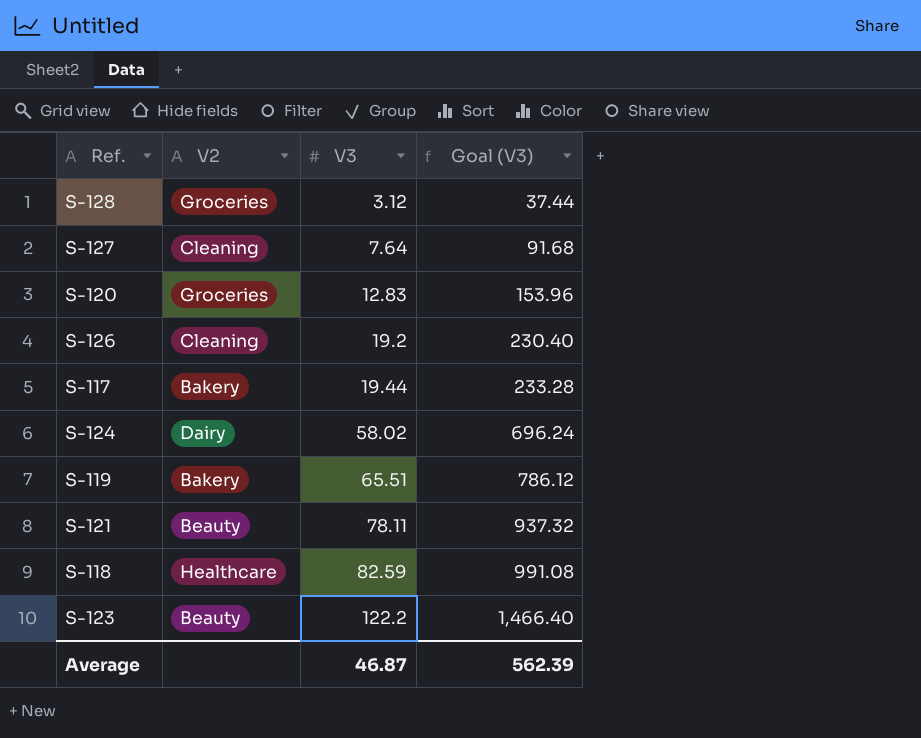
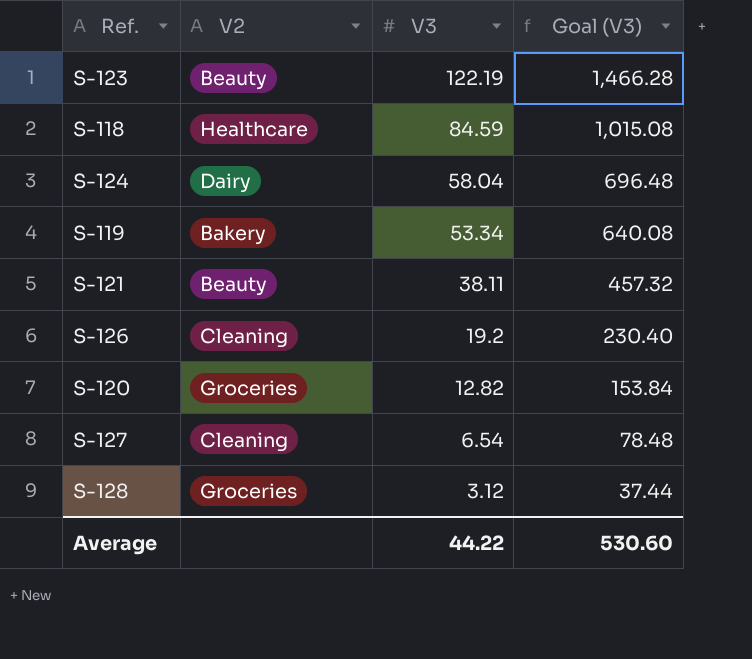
row order: V3 ascending -> V3 descending
row S-117: Bakery | 19.44 | 233.28 -> none
S-123 | V3: 122.2 -> 122.19
S-123 | Goal (V3): 1,466.40 -> 1,466.28
S-118 | V3: 82.59 -> 84.59
S-118 | Goal (V3): 991.08 -> 1,015.08
S-124 | V3: 58.02 -> 58.04
S-124 | Goal (V3): 696.24 -> 696.48
S-119 | V3: 65.51 -> 53.34
S-119 | Goal (V3): 786.12 -> 640.08
S-121 | V3: 78.11 -> 38.11
S-121 | Goal (V3): 937.32 -> 457.32
S-120 | V3: 12.83 -> 12.82
S-120 | Goal (V3): 153.96 -> 153.84
S-127 | V3: 7.64 -> 6.54
S-127 | Goal (V3): 91.68 -> 78.48
Average | V3: 46.87 -> 44.22
Average | Goal (V3): 562.39 -> 530.60

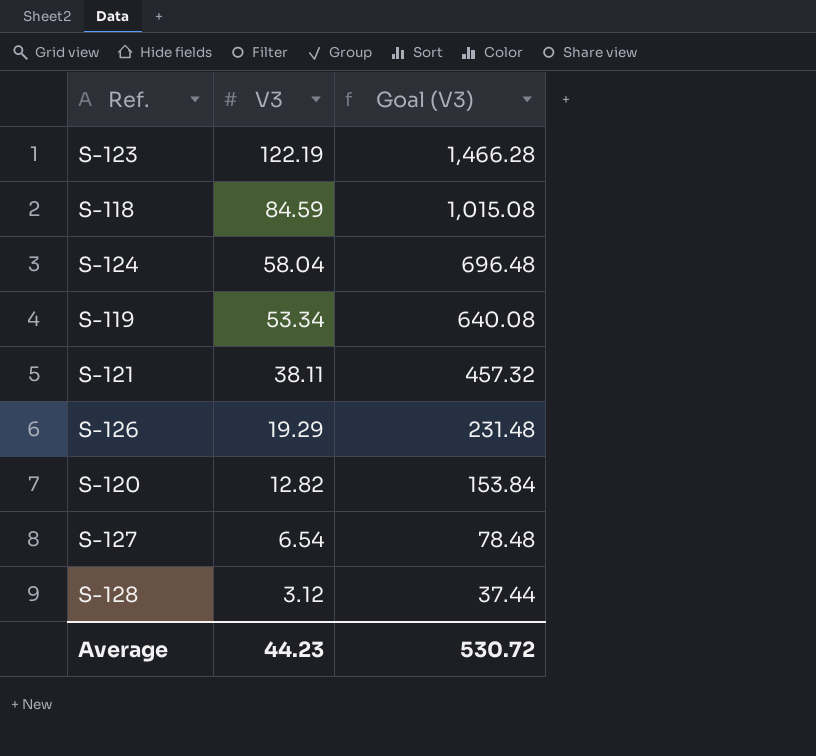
column V2 | position: 2 -> none
S-126 | V3: 19.2 -> 19.29
S-126 | Goal (V3): 230.40 -> 231.48
Average | V3: 44.22 -> 44.23
Average | Goal (V3): 530.60 -> 530.72

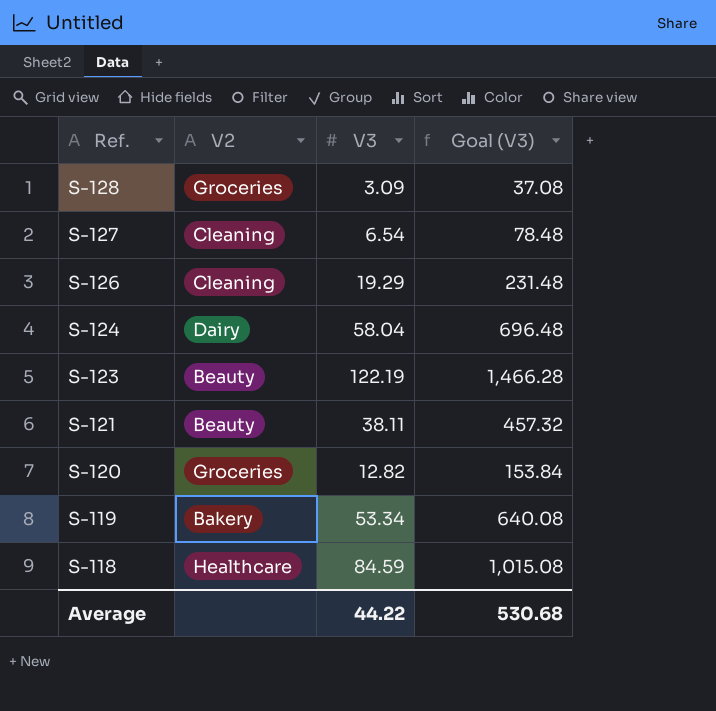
row order: V3 descending -> Ref. descending
column V2 | position: none -> 2
S-128 | V3: 3.12 -> 3.09
S-128 | Goal (V3): 37.44 -> 37.08
Average | V3: 44.23 -> 44.22
Average | Goal (V3): 530.72 -> 530.68

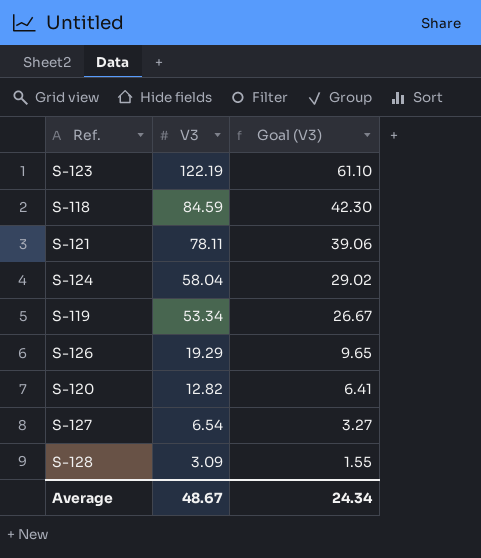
row order: Ref. descending -> V3 descending
column V2 | position: 2 -> none
column Goal (V3) | formula: [V3] * 12 -> [V3] * 0.5
S-121 | V3: 38.11 -> 78.11
Average | V3: 44.22 -> 48.67
Average | Goal (V3): 530.68 -> 24.34

